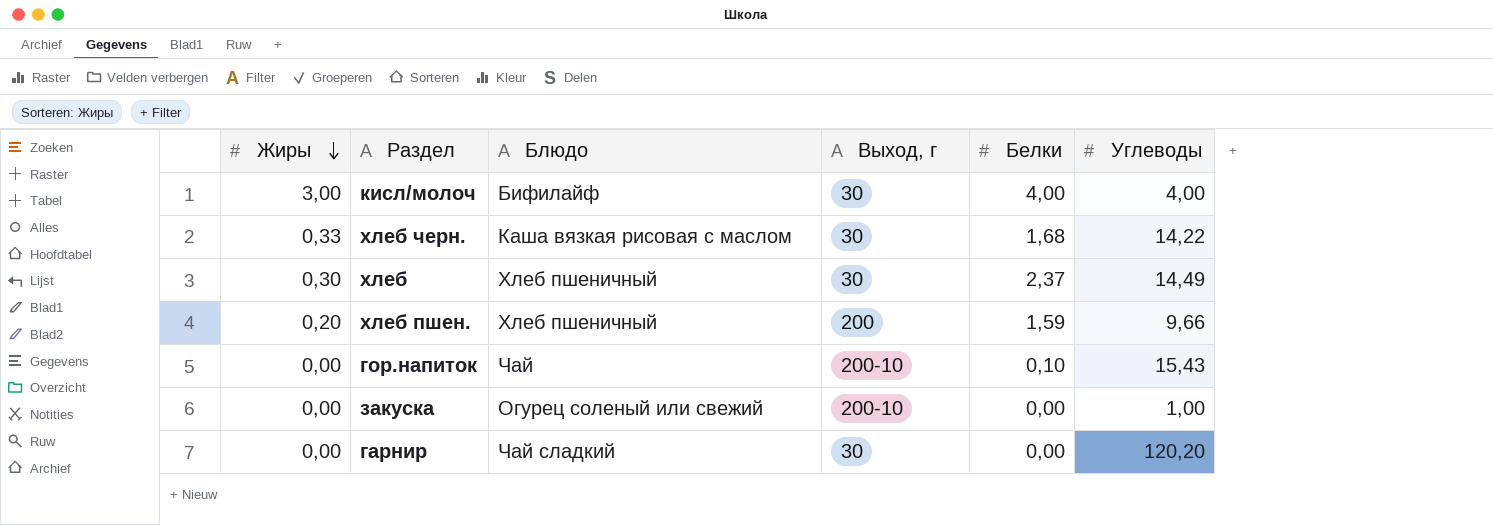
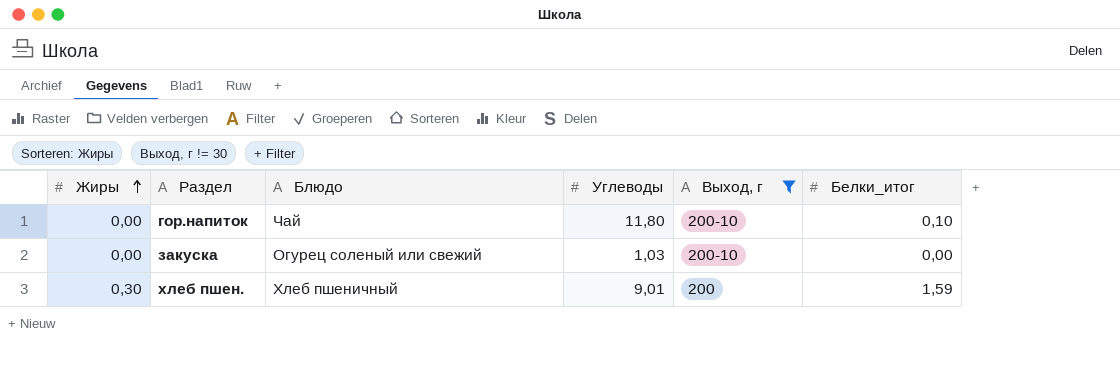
filter: none -> Выход, г != 30
row order: Жиры descending -> Жиры ascending
column Углеводы | position: 6 -> 4
column name: Белки -> Белки_итог
гор.напиток | Углеводы: 15,43 -> 11,80
закуска | Углеводы: 1,00 -> 1,03
хлеб пшен. | Жиры: 0,20 -> 0,30
хлеб пшен. | Углеводы: 9,66 -> 9,01

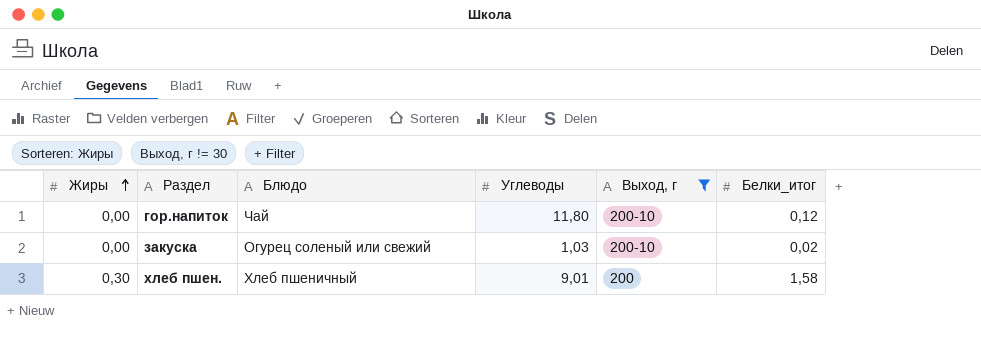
гор.напиток | Белки_итог: 0,10 -> 0,12
закуска | Белки_итог: 0,00 -> 0,02
хлеб пшен. | Белки_итог: 1,59 -> 1,58

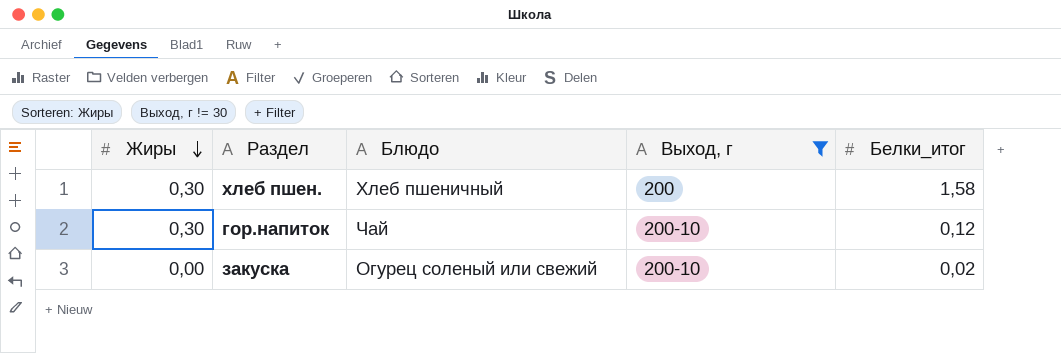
row order: Жиры ascending -> Жиры descending
column Углеводы | position: 4 -> none
гор.напиток | Жиры: 0,00 -> 0,30

